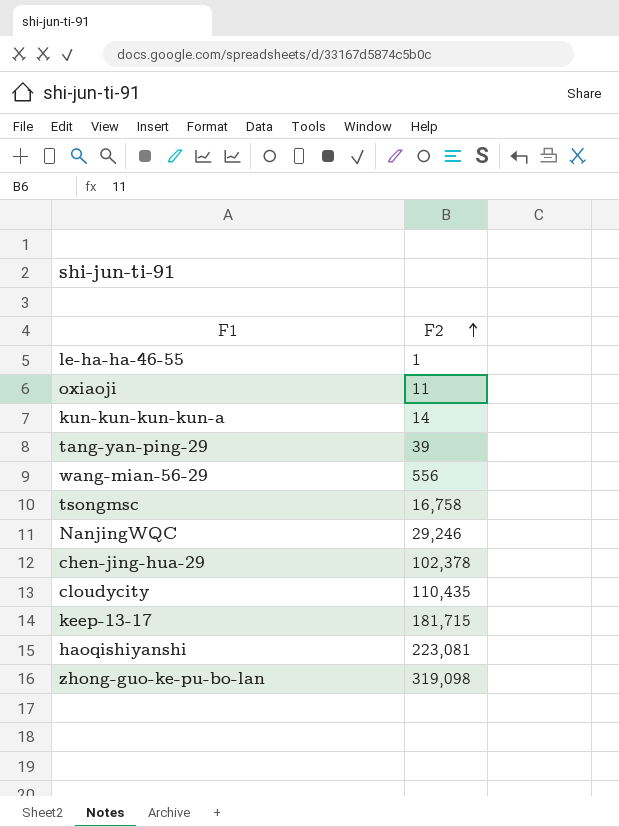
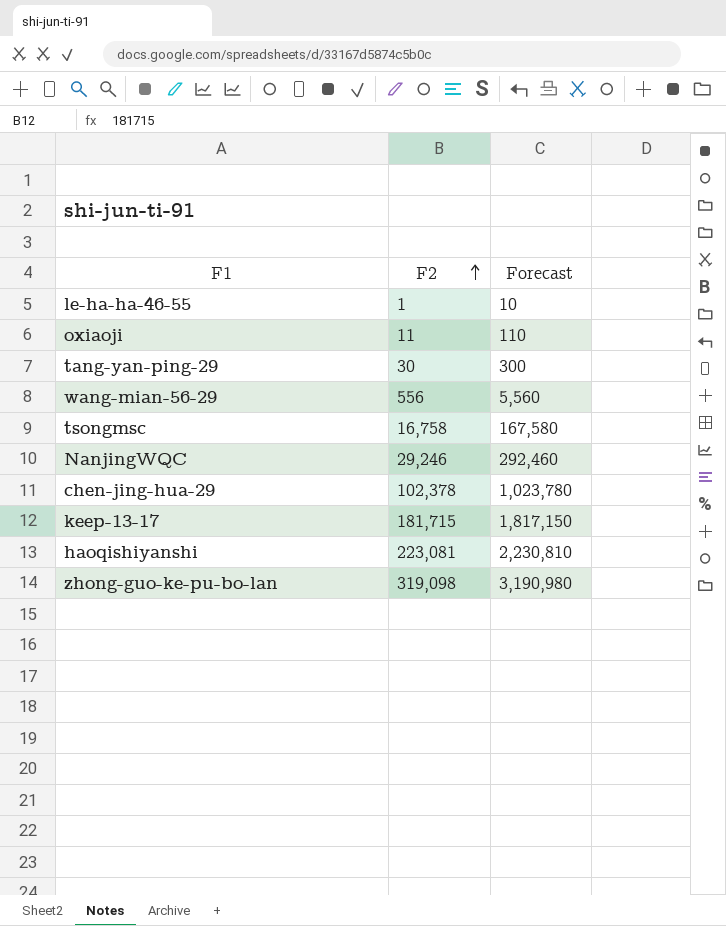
column Forecast | formula: none -> [F2] * 10
row kun-kun-kun-kun-a: 14 -> none
row cloudycity: 110,435 -> none
tang-yan-ping-29 | F2: 39 -> 30

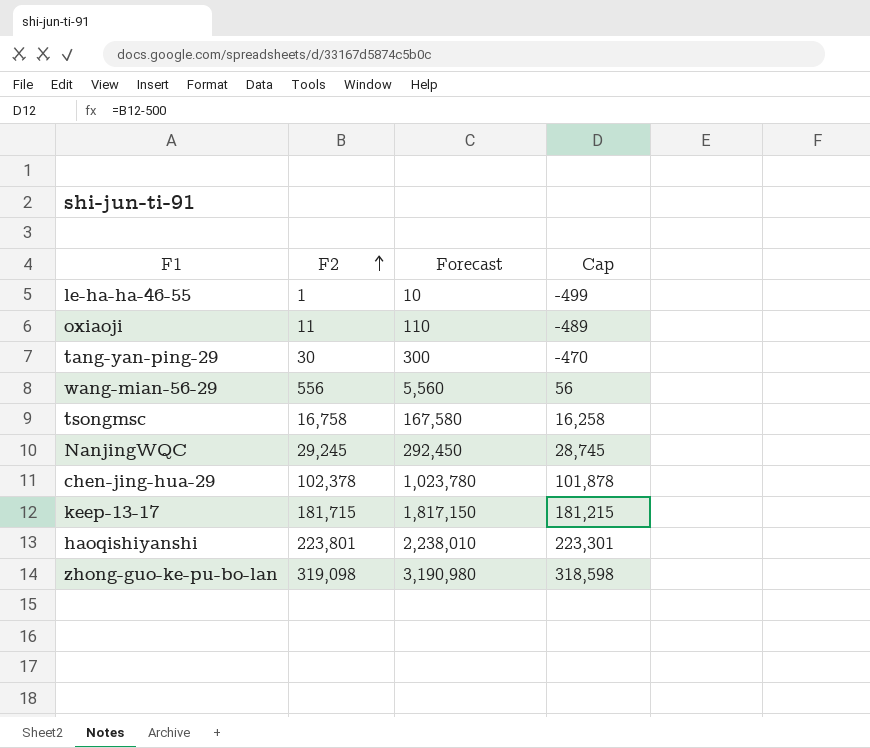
column Cap | formula: none -> [F2] - 500
NanjingWQC | F2: 29,246 -> 29,245
NanjingWQC | Forecast: 292,460 -> 292,450
haoqishiyanshi | F2: 223,081 -> 223,801
haoqishiyanshi | Forecast: 2,230,810 -> 2,238,010

